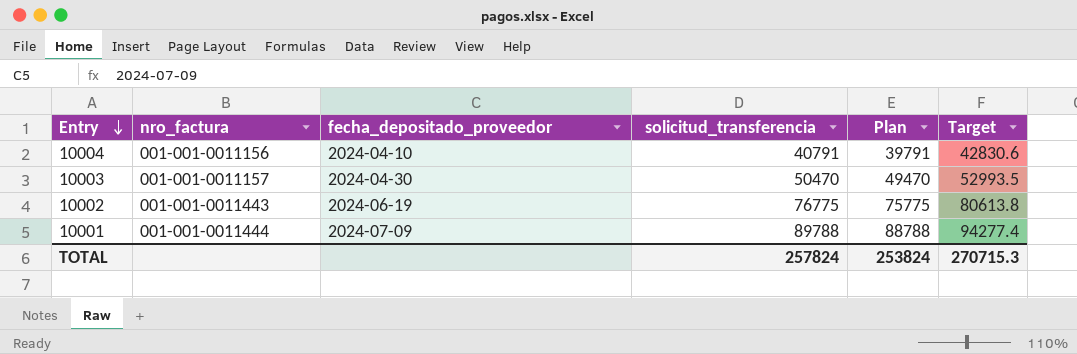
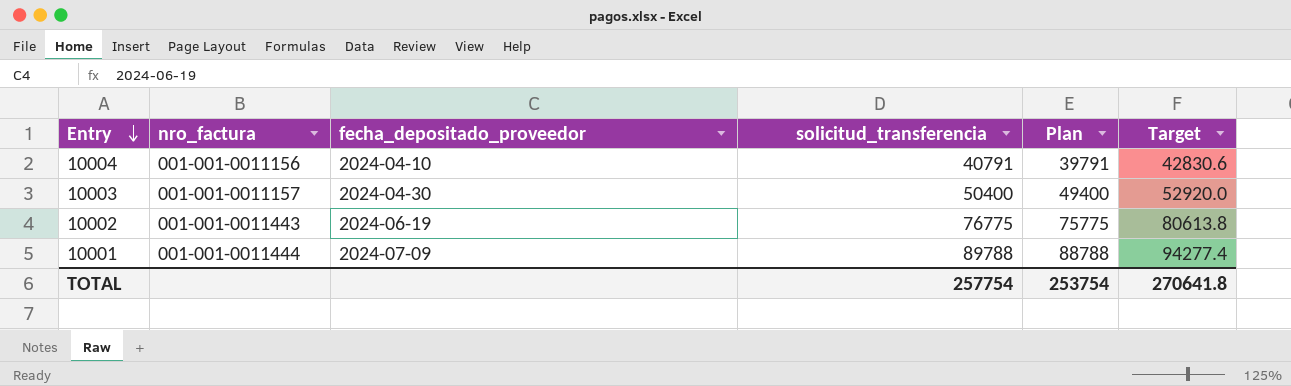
10003 | solicitud_transferencia: 50470 -> 50400
10003 | Plan: 49470 -> 49400
10003 | Target: 52993.5 -> 52920.0
TOTAL | solicitud_transferencia: 257824 -> 257754
TOTAL | Plan: 253824 -> 253754
TOTAL | Target: 270715.3 -> 270641.8

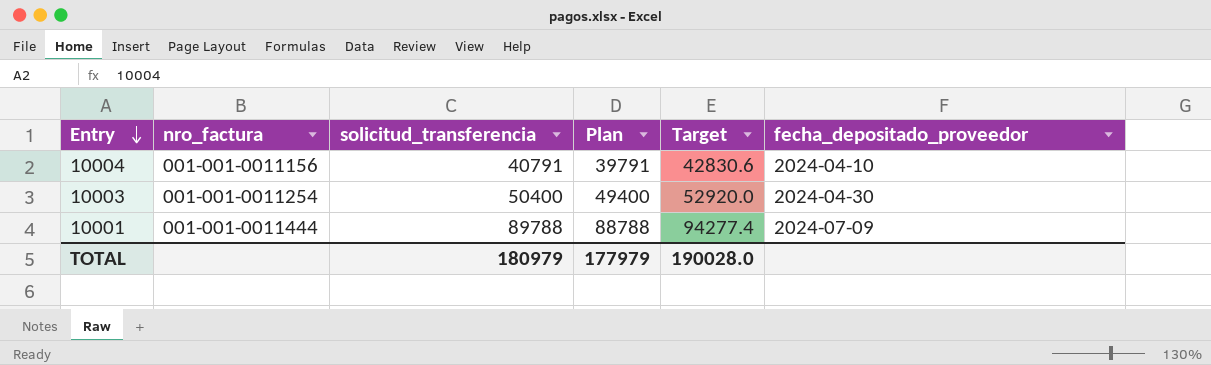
column fecha_depositado_proveedor | position: 3 -> 6
row 10002: 001-001-0011443 | 2024-06-19 | 76775 | 75775 | 80613.8 -> none
10003 | nro_factura: 001-001-0011157 -> 001-001-0011254
TOTAL | solicitud_transferencia: 257754 -> 180979
TOTAL | Plan: 253754 -> 177979
TOTAL | Target: 270641.8 -> 190028.0

